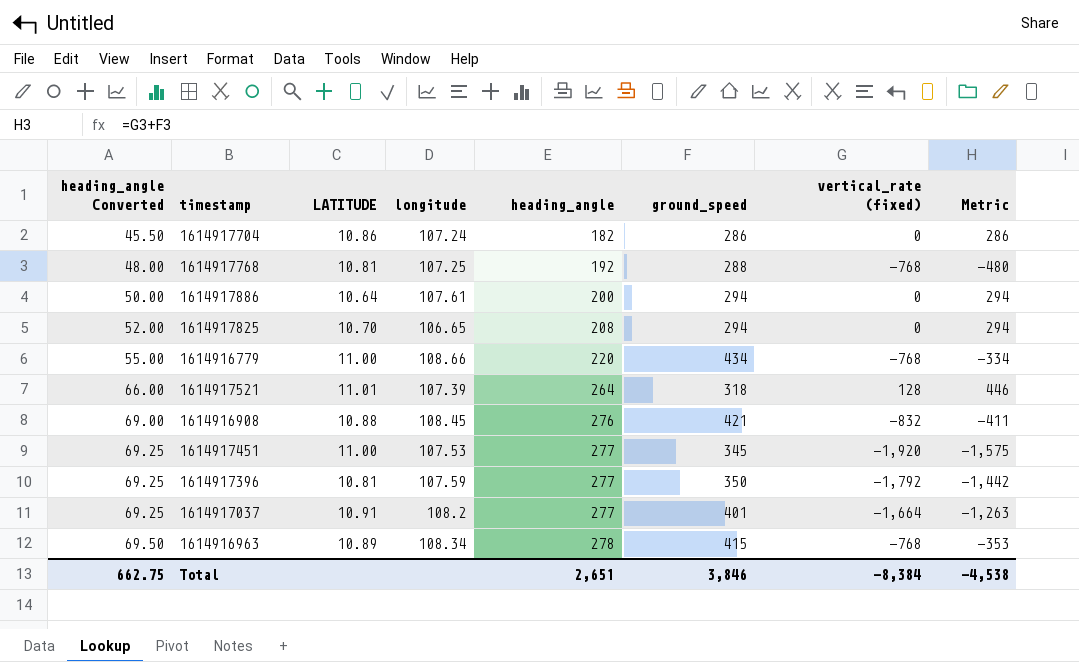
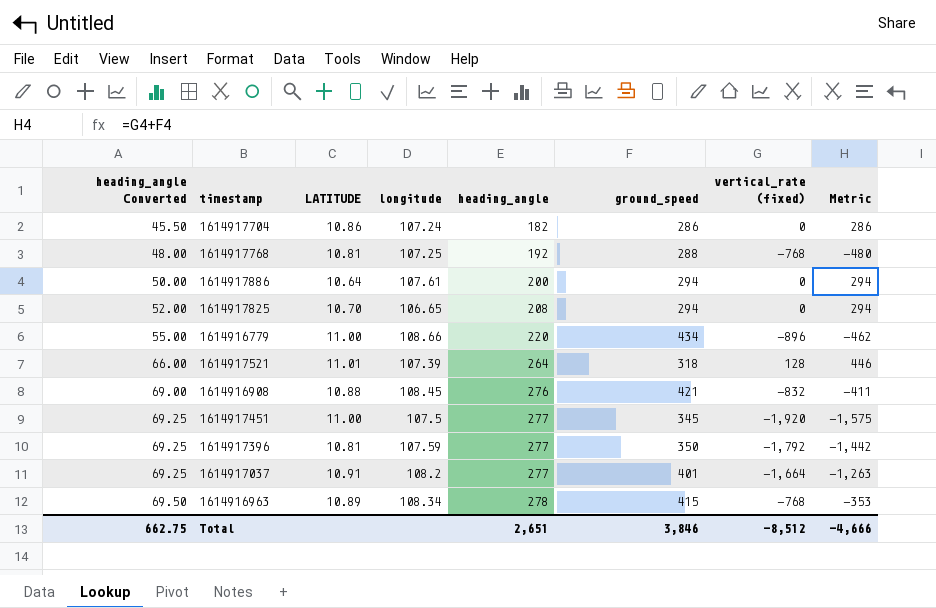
1614916779 | vertical_rate (fixed): -768 -> -896
1614916779 | Metric: -334 -> -462
1614917451 | longitude: 107.53 -> 107.5
Total | vertical_rate (fixed): -8,384 -> -8,512
Total | Metric: -4,538 -> -4,666

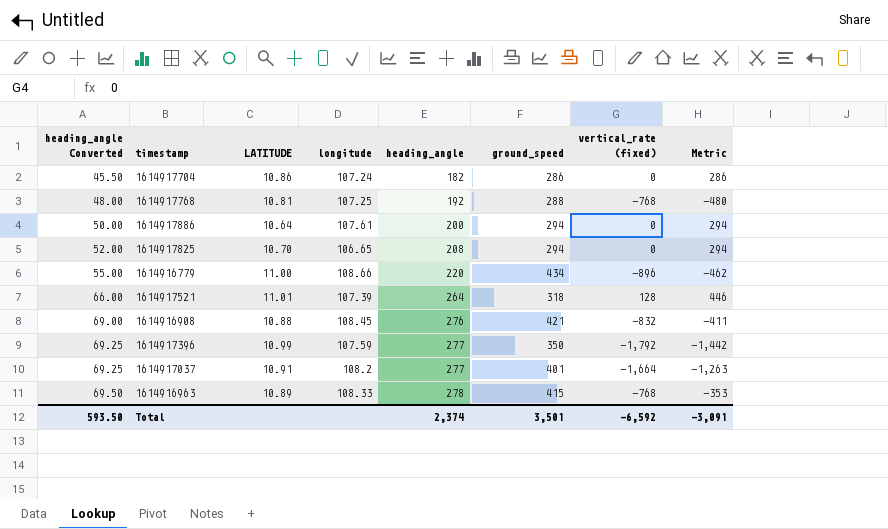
row 1614917451: 69.25 | 11.00 | 107.5 | 277 | 345 | -1,920 | -1,575 -> none
1614917396 | LATITUDE: 10.81 -> 10.99
1614916963 | longitude: 108.34 -> 108.33
Total | heading_angle Converted: 662.75 -> 593.50
Total | heading_angle: 2,651 -> 2,374
Total | ground_speed: 3,846 -> 3,501
Total | vertical_rate (fixed): -8,512 -> -6,592
Total | Metric: -4,666 -> -3,091

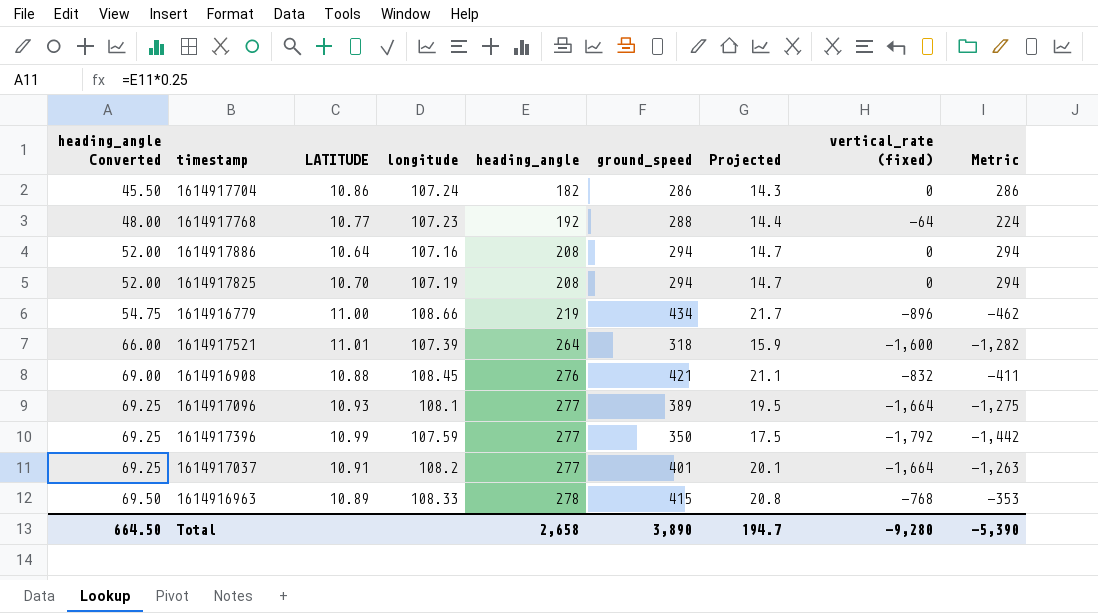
column Projected | formula: none -> [ground_speed] * 0.05
1614917768 | LATITUDE: 10.81 -> 10.77
1614917768 | longitude: 107.25 -> 107.23
1614917768 | vertical_rate (fixed): -768 -> -64
1614917768 | Metric: -480 -> 224
1614917886 | heading_angle Converted: 50.00 -> 52.00
1614917886 | longitude: 107.61 -> 107.16
1614917886 | heading_angle: 200 -> 208
1614917825 | longitude: 106.65 -> 107.19
1614916779 | heading_angle Converted: 55.00 -> 54.75
1614916779 | heading_angle: 220 -> 219
1614917521 | vertical_rate (fixed): 128 -> -1,600
1614917521 | Metric: 446 -> -1,282
row 1614917096: none -> 69.25 | 10.93 | 108.1 | 277 | 389 | 19.5 | -1,664 | -1,275
Total | heading_angle Converted: 593.50 -> 664.50
Total | heading_angle: 2,374 -> 2,658
Total | ground_speed: 3,501 -> 3,890
Total | vertical_rate (fixed): -6,592 -> -9,280
Total | Metric: -3,091 -> -5,390

